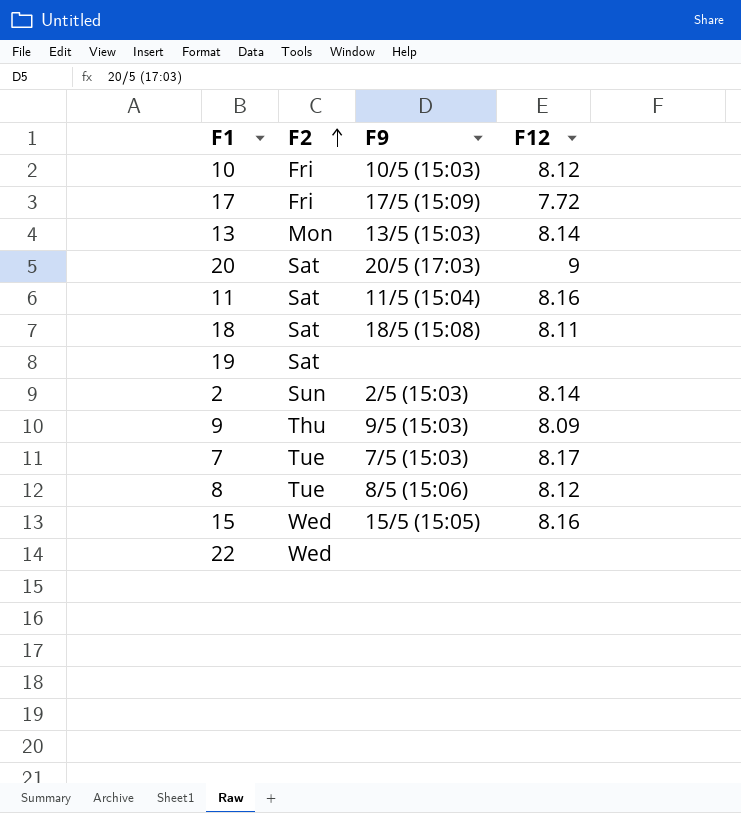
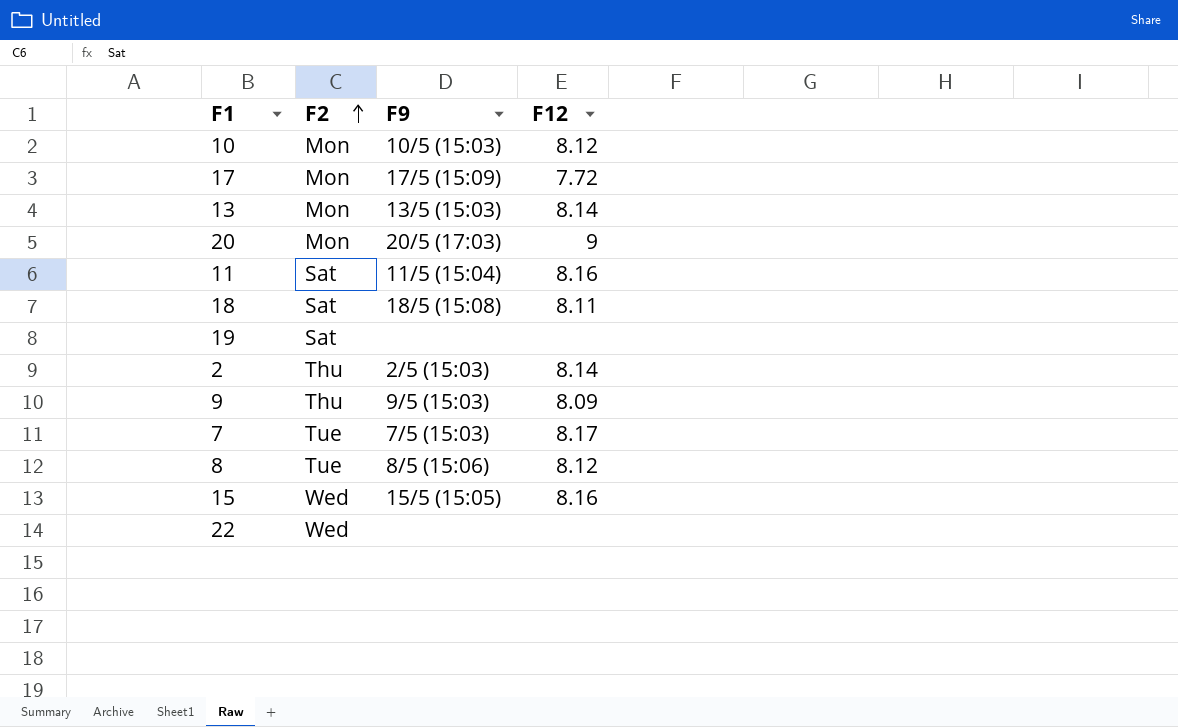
10 | F2: Fri -> Mon
17 | F2: Fri -> Mon
20 | F2: Sat -> Mon
2 | F2: Sun -> Thu

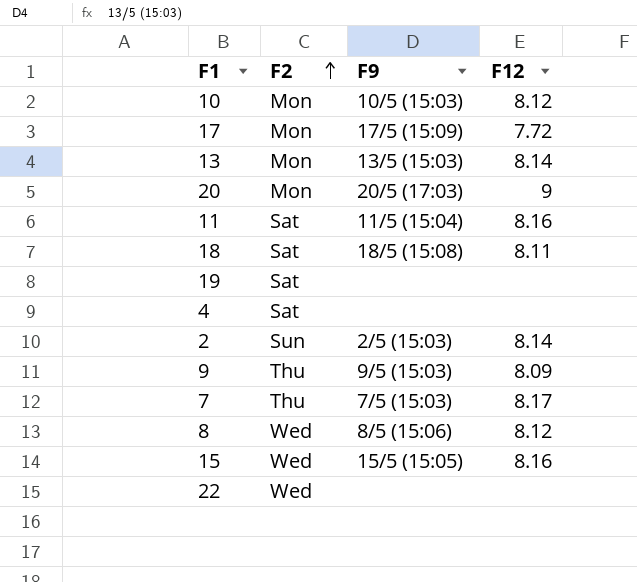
row 4: none -> Sat | none | none
2 | F2: Thu -> Sun
7 | F2: Tue -> Thu
8 | F2: Tue -> Wed

